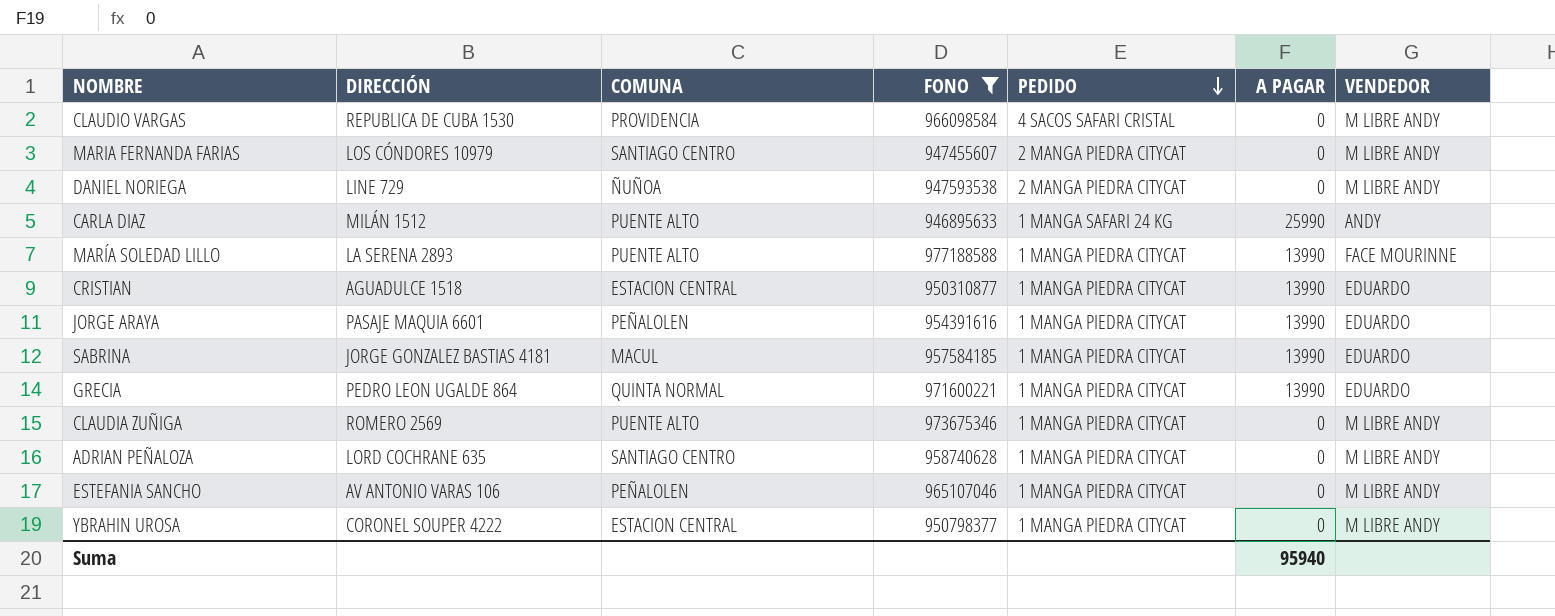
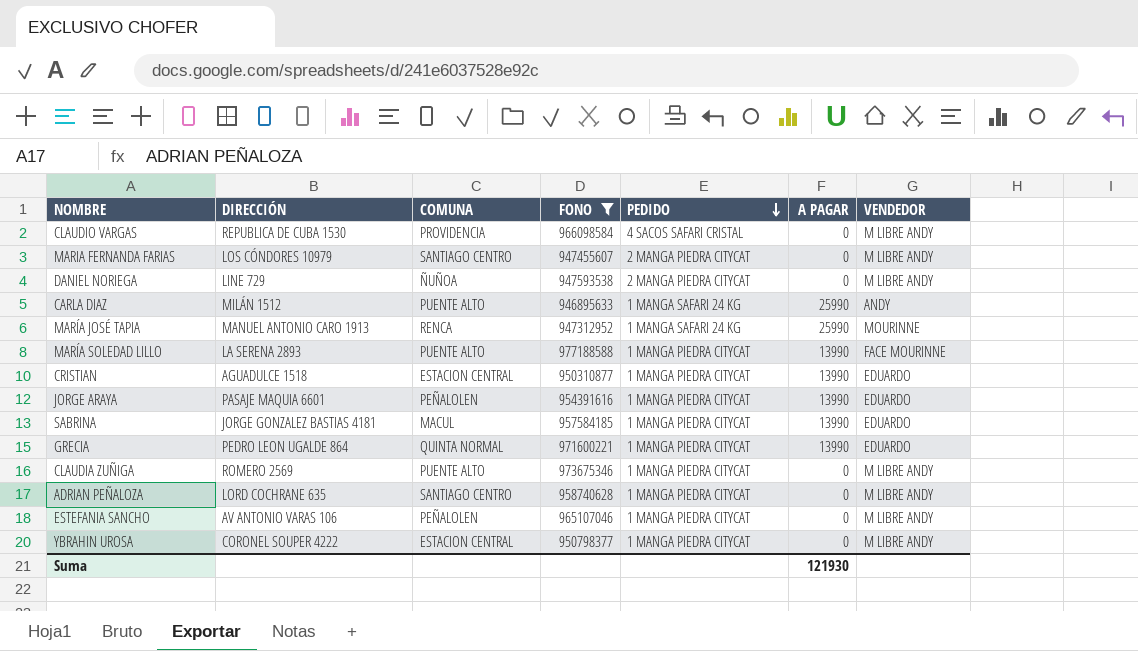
row MARÍA JOSÉ TAPIA: none -> MANUEL ANTONIO CARO 1913 | RENCA | 947312952 | 1 MANGA SAFARI 24 KG | 25990 | MOURINNE
Suma | A PAGAR: 95940 -> 121930

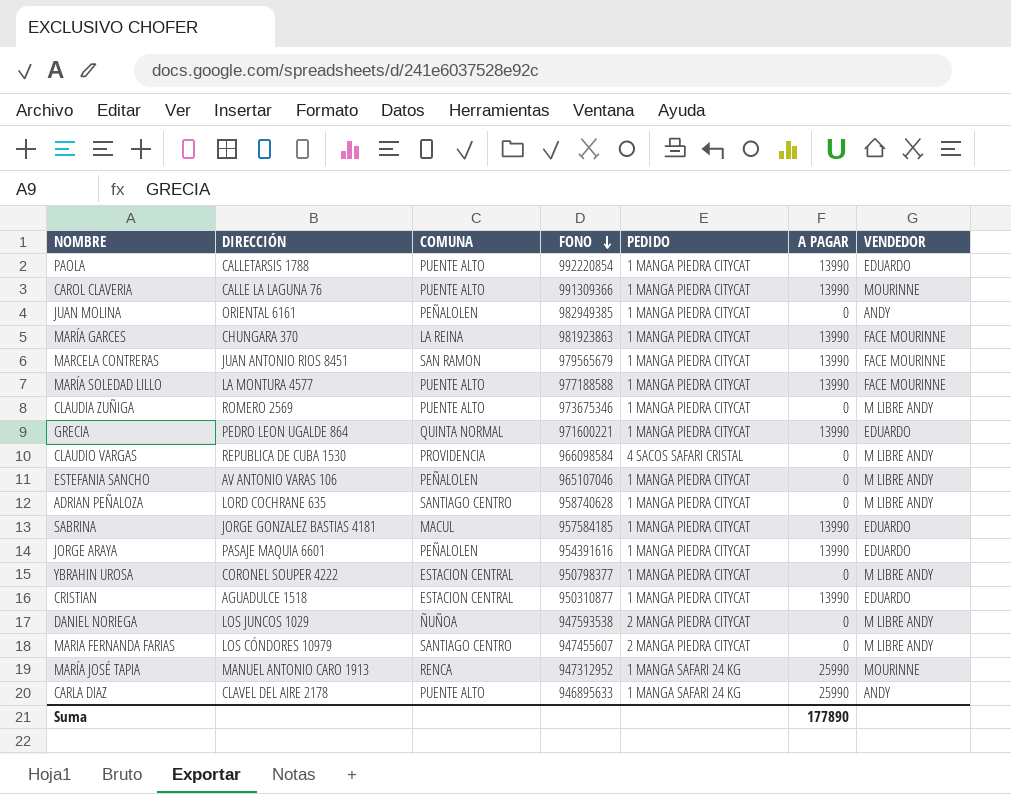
filter: FONO <= 977188588 -> none
row order: PEDIDO descending -> FONO descending
MARÍA SOLEDAD LILLO | DIRECCIÓN: LA SERENA 2893 -> LA MONTURA 4577
DANIEL NORIEGA | DIRECCIÓN: LINE 729 -> LOS JUNCOS 1029
CARLA DIAZ | DIRECCIÓN: MILÁN 1512 -> CLAVEL DEL AIRE 2178
Suma | A PAGAR: 121930 -> 177890

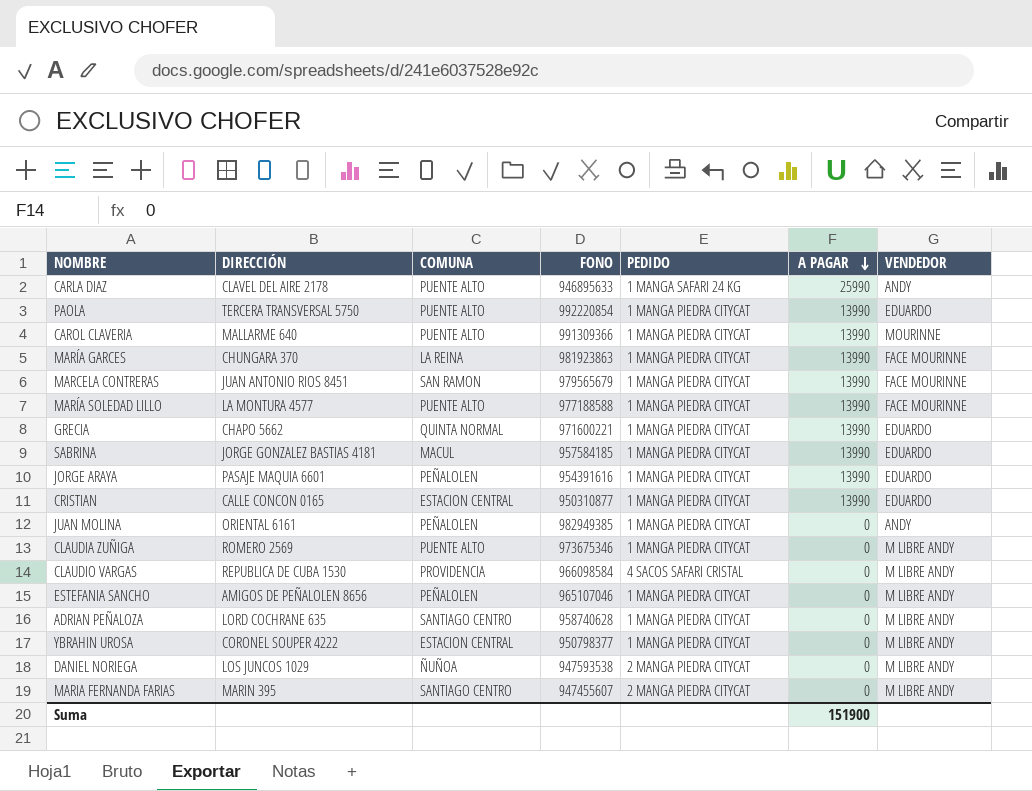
row order: FONO descending -> A PAGAR descending
row MARÍA JOSÉ TAPIA: MANUEL ANTONIO CARO 1913 | RENCA | 947312952 | 1 MANGA SAFARI 24 KG | 25990 | MOURINNE -> none
PAOLA | DIRECCIÓN: CALLETARSIS 1788 -> TERCERA TRANSVERSAL 5750
CAROL CLAVERIA | DIRECCIÓN: CALLE LA LAGUNA 76 -> MALLARME 640
GRECIA | DIRECCIÓN: PEDRO LEON UGALDE 864 -> CHAPO 5662
CRISTIAN | DIRECCIÓN: AGUADULCE 1518 -> CALLE CONCON 0165
ESTEFANIA SANCHO | DIRECCIÓN: AV ANTONIO VARAS 106 -> AMIGOS DE PEÑALOLEN 8656
MARIA FERNANDA FARIAS | DIRECCIÓN: LOS CÓNDORES 10979 -> MARIN 395
Suma | A PAGAR: 177890 -> 151900

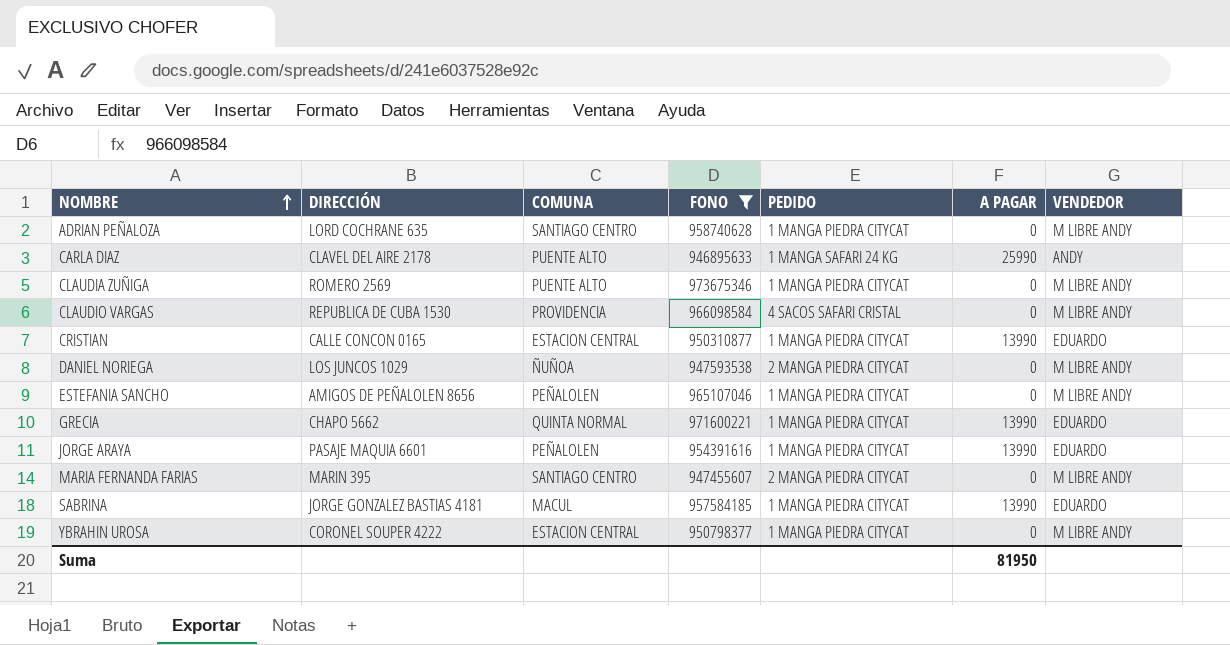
filter: none -> FONO <= 973675346
row order: A PAGAR descending -> NOMBRE ascending
Suma | A PAGAR: 151900 -> 81950

